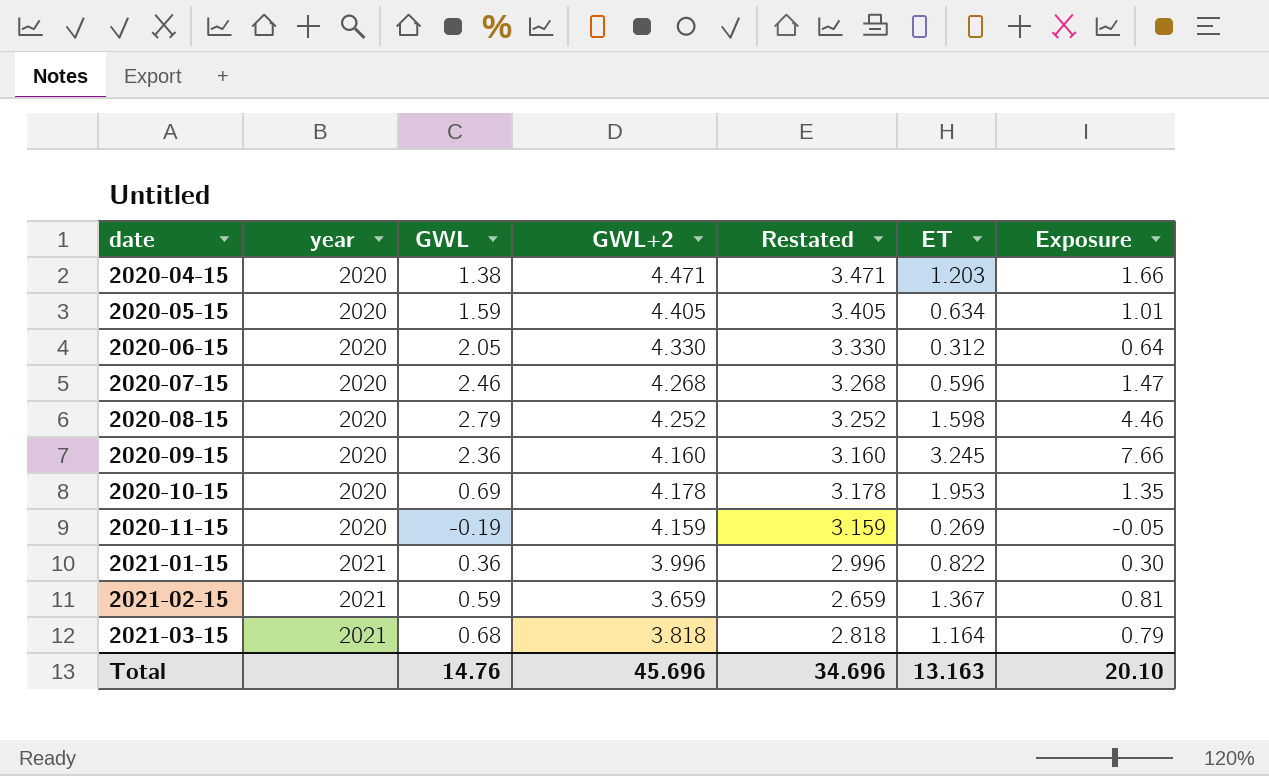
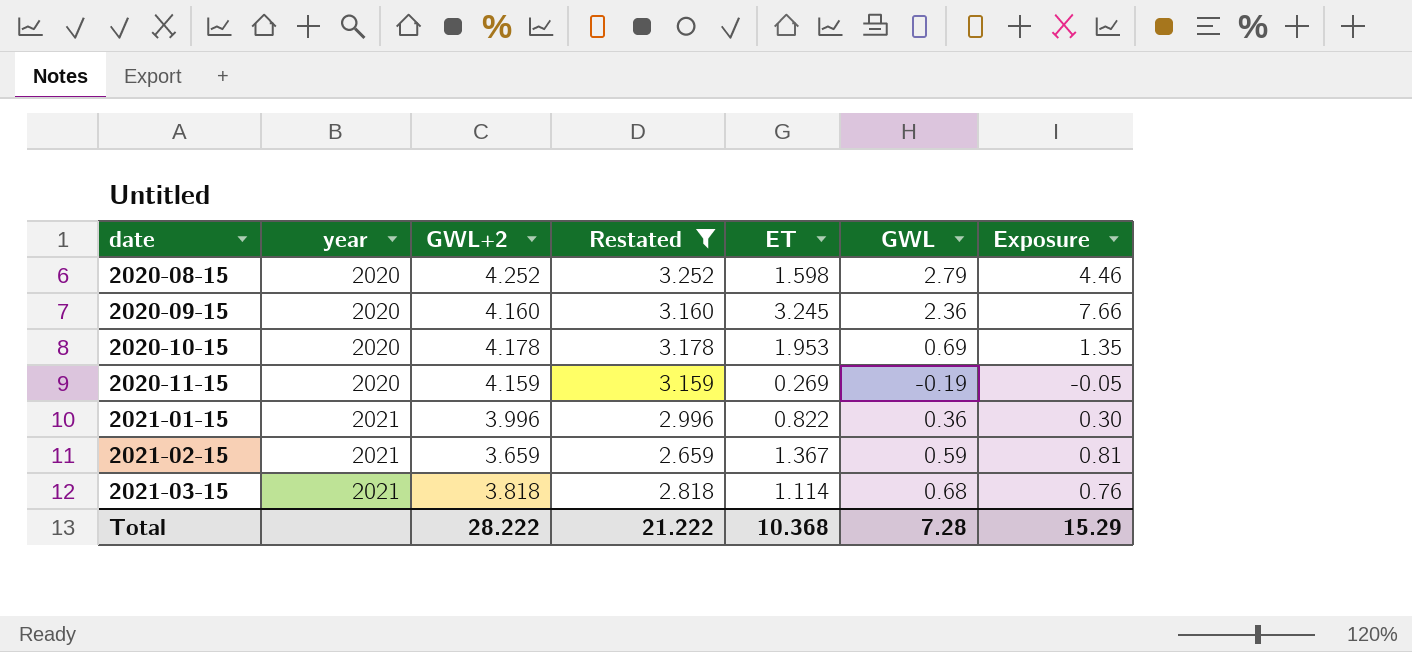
filter: none -> Restated <= 3.252
column GWL | position: 3 -> 6
2021-03-15 | ET: 1.164 -> 1.114
2021-03-15 | Exposure: 0.79 -> 0.76
Total | GWL+2: 45.696 -> 28.222
Total | Restated: 34.696 -> 21.222
Total | ET: 13.163 -> 10.368
Total | GWL: 14.76 -> 7.28
Total | Exposure: 20.10 -> 15.29

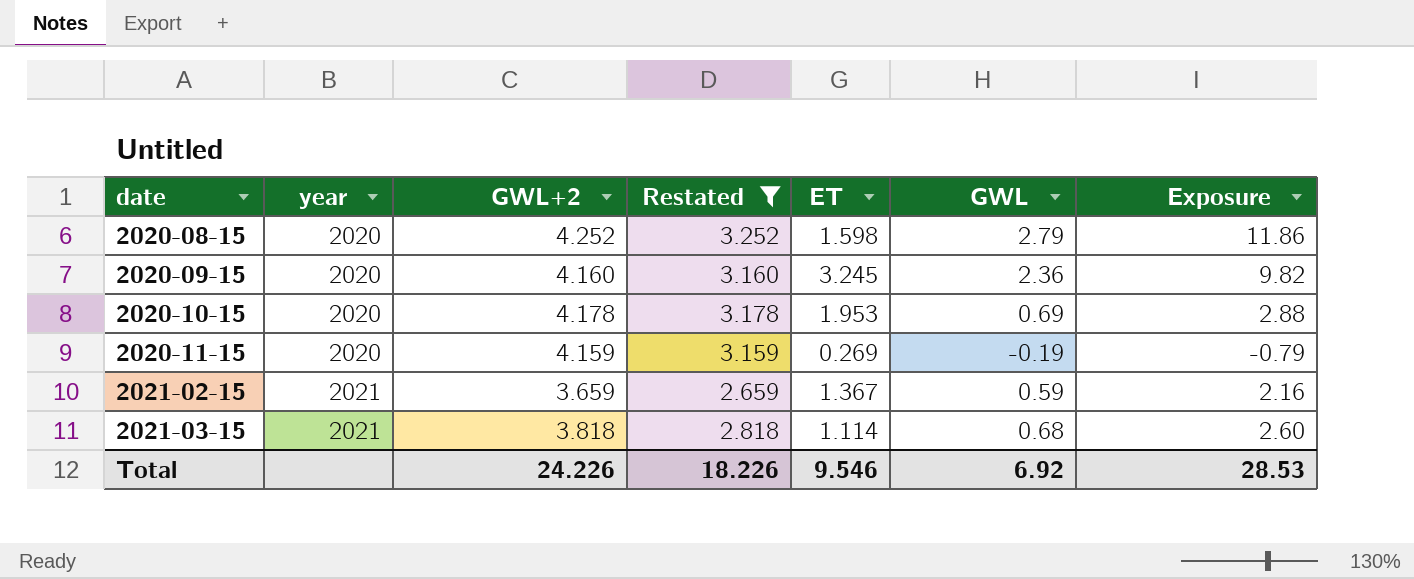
column Exposure | formula: [ET] * [GWL] -> [GWL+2] * [GWL]
row 2021-01-15: 2021 | 3.996 | 2.996 | 0.822 | 0.36 | 0.30 -> none
Total | GWL+2: 28.222 -> 24.226
Total | Restated: 21.222 -> 18.226
Total | ET: 10.368 -> 9.546
Total | GWL: 7.28 -> 6.92
Total | Exposure: 15.29 -> 28.53

